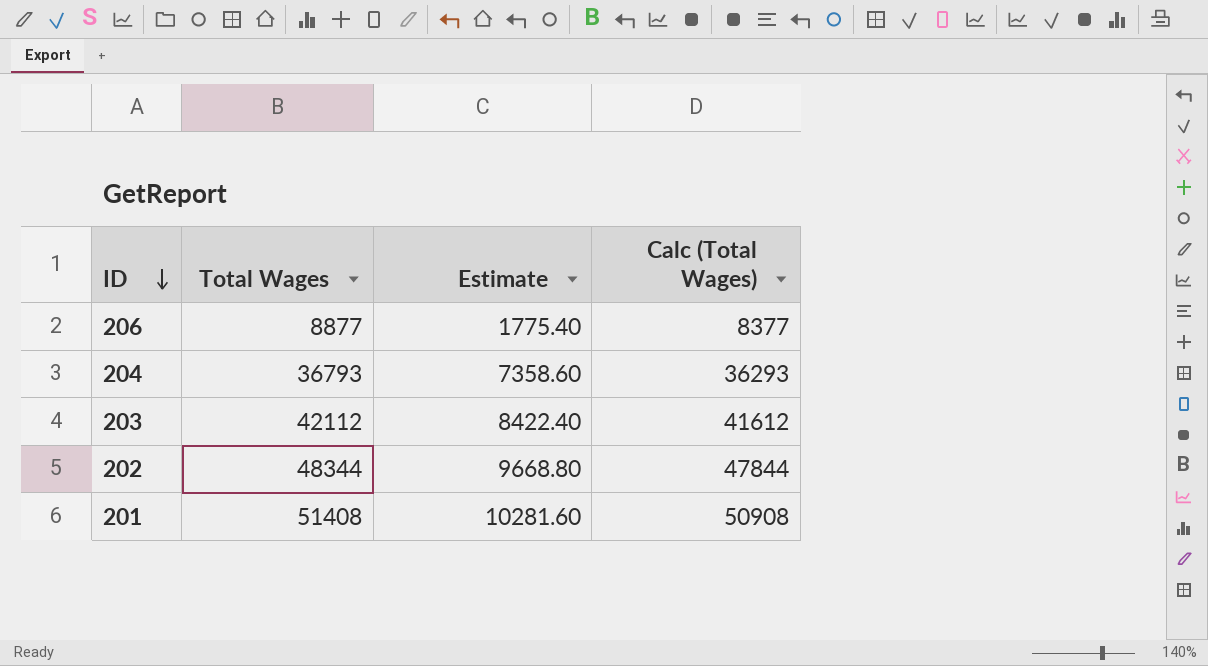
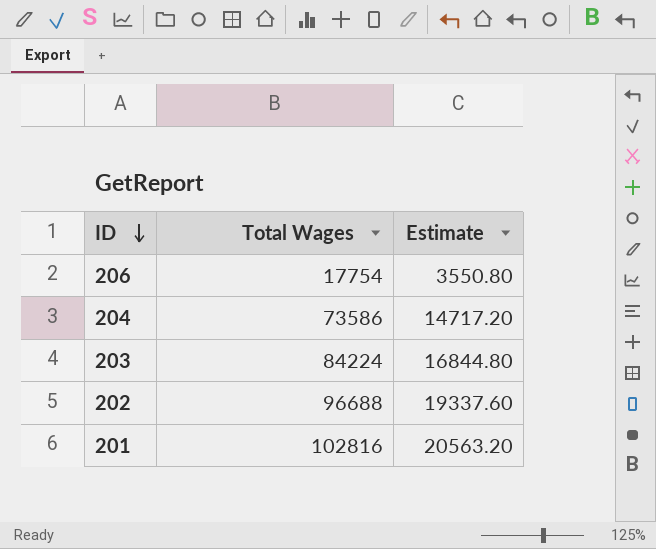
column Calc (Total Wages) | formula: [Total Wages] - 500 -> none
206 | Total Wages: 8877 -> 17754
206 | Estimate: 1775.40 -> 3550.80
204 | Total Wages: 36793 -> 73586
204 | Estimate: 7358.60 -> 14717.20
203 | Total Wages: 42112 -> 84224
203 | Estimate: 8422.40 -> 16844.80
202 | Total Wages: 48344 -> 96688
202 | Estimate: 9668.80 -> 19337.60
201 | Total Wages: 51408 -> 102816
201 | Estimate: 10281.60 -> 20563.20

